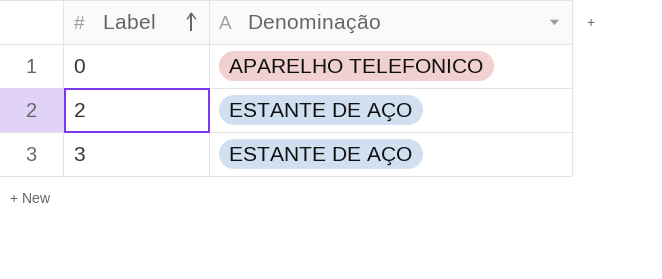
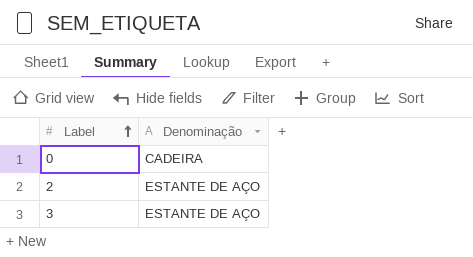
0 | Denominação: APARELHO TELEFONICO -> CADEIRA

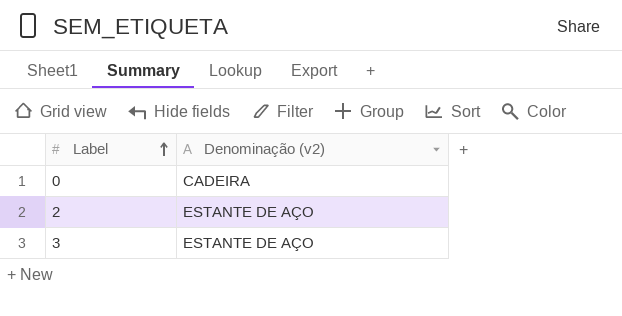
column name: Denominação -> Denominação (v2)

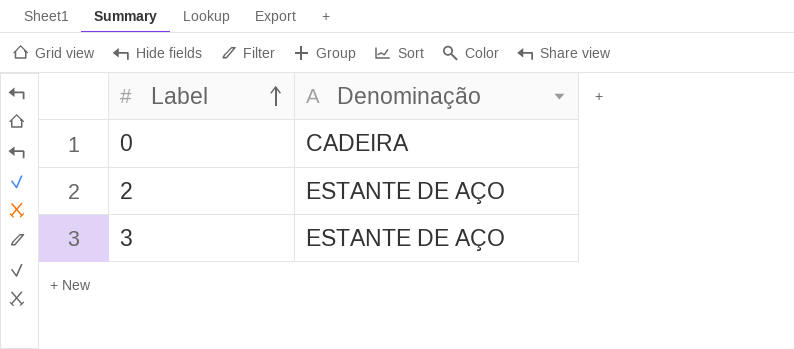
column name: Denominação (v2) -> Denominação

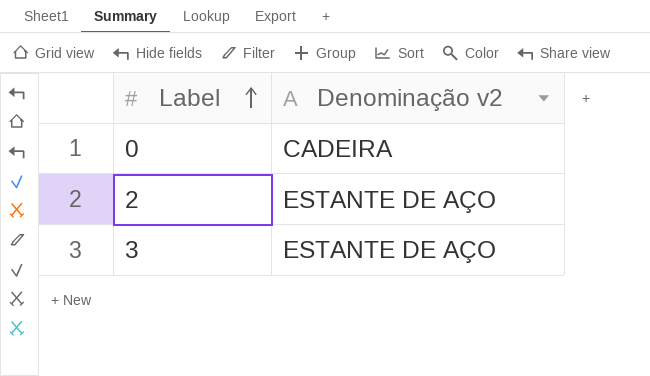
column name: Denominação -> Denominação v2

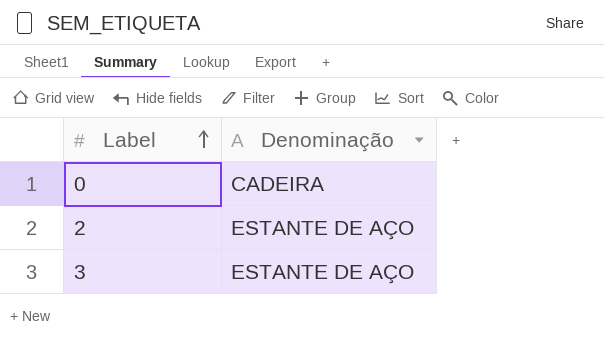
column name: Denominação v2 -> Denominação

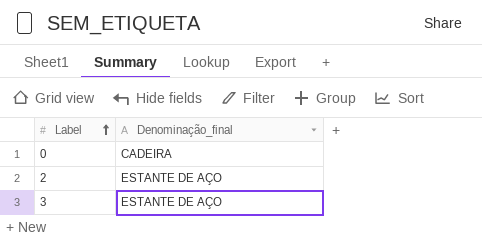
column name: Denominação -> Denominação_final

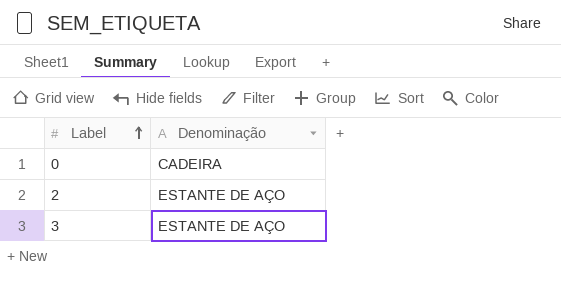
column name: Denominação_final -> Denominação

